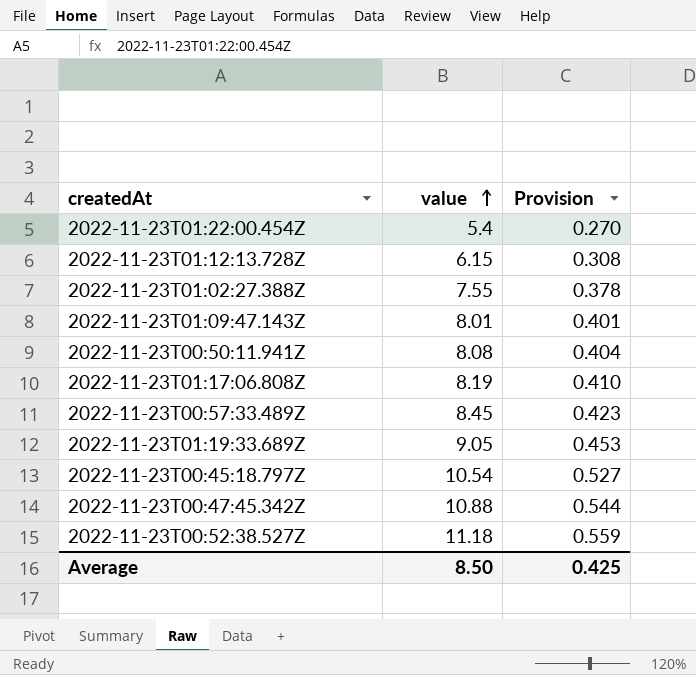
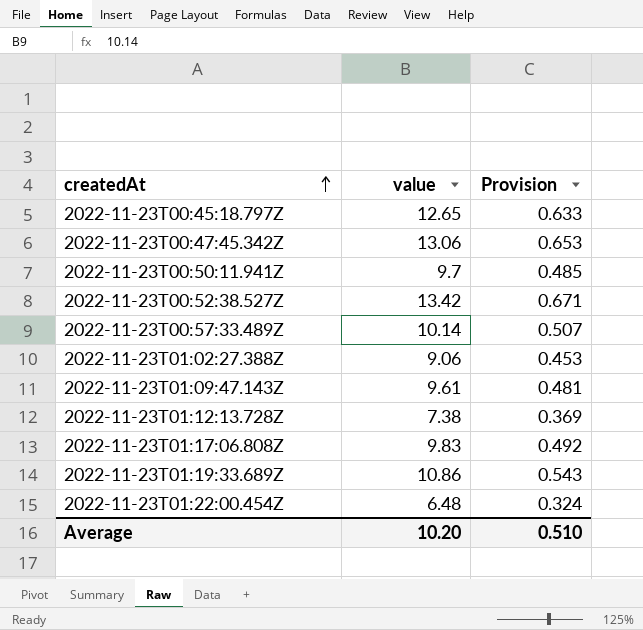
row order: value ascending -> createdAt ascending
2022-11-23T00:45:18.797Z | value: 10.54 -> 12.65
2022-11-23T00:45:18.797Z | Provision: 0.527 -> 0.633
2022-11-23T00:47:45.342Z | value: 10.88 -> 13.06
2022-11-23T00:47:45.342Z | Provision: 0.544 -> 0.653
2022-11-23T00:50:11.941Z | value: 8.08 -> 9.7
2022-11-23T00:50:11.941Z | Provision: 0.404 -> 0.485
2022-11-23T00:52:38.527Z | value: 11.18 -> 13.42
2022-11-23T00:52:38.527Z | Provision: 0.559 -> 0.671
2022-11-23T00:57:33.489Z | value: 8.45 -> 10.14
2022-11-23T00:57:33.489Z | Provision: 0.423 -> 0.507
2022-11-23T01:02:27.388Z | value: 7.55 -> 9.06
2022-11-23T01:02:27.388Z | Provision: 0.378 -> 0.453
2022-11-23T01:09:47.143Z | value: 8.01 -> 9.61
2022-11-23T01:09:47.143Z | Provision: 0.401 -> 0.481
2022-11-23T01:12:13.728Z | value: 6.15 -> 7.38
2022-11-23T01:12:13.728Z | Provision: 0.308 -> 0.369
2022-11-23T01:17:06.808Z | value: 8.19 -> 9.83
2022-11-23T01:17:06.808Z | Provision: 0.410 -> 0.492
2022-11-23T01:19:33.689Z | value: 9.05 -> 10.86
2022-11-23T01:19:33.689Z | Provision: 0.453 -> 0.543
2022-11-23T01:22:00.454Z | value: 5.4 -> 6.48
2022-11-23T01:22:00.454Z | Provision: 0.270 -> 0.324
Average | value: 8.50 -> 10.20
Average | Provision: 0.425 -> 0.510

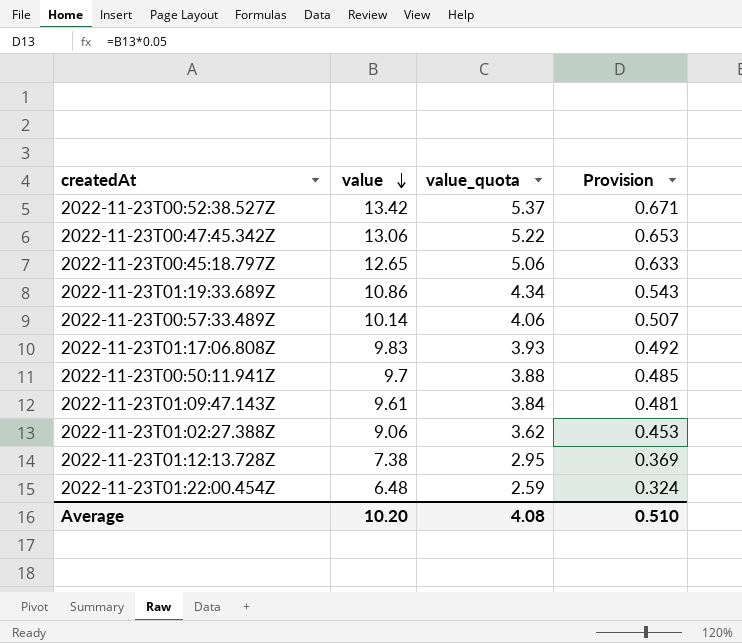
row order: createdAt ascending -> value descending
column value_quota | formula: none -> [value] * 0.4

